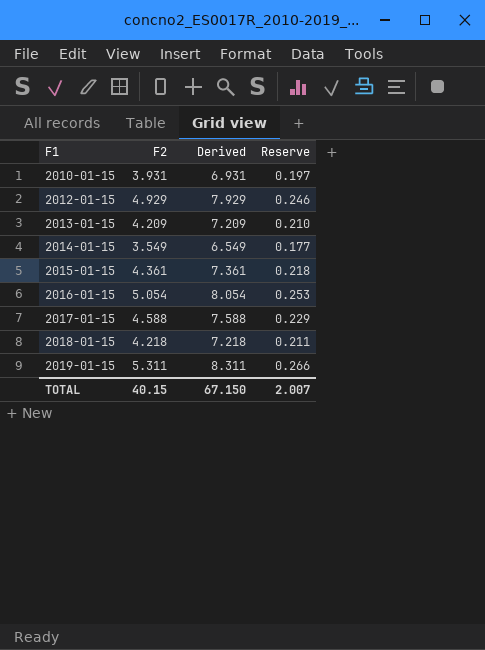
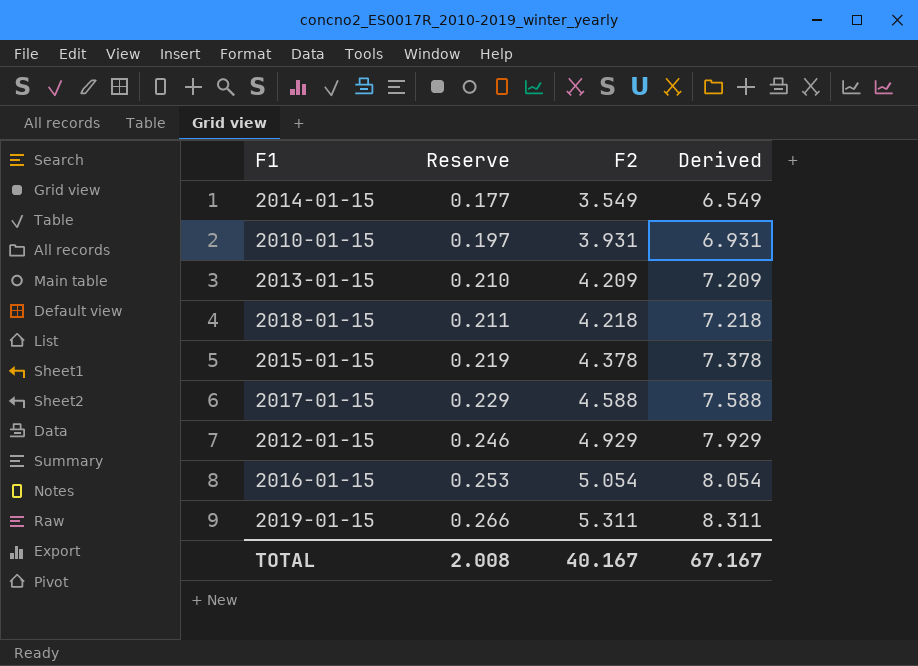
row order: F1 ascending -> Reserve ascending
column Reserve | position: 4 -> 2
2015-01-15 | Reserve: 0.218 -> 0.219
2015-01-15 | F2: 4.361 -> 4.378
2015-01-15 | Derived: 7.361 -> 7.378
TOTAL | Reserve: 2.007 -> 2.008
TOTAL | F2: 40.15 -> 40.167
TOTAL | Derived: 67.150 -> 67.167

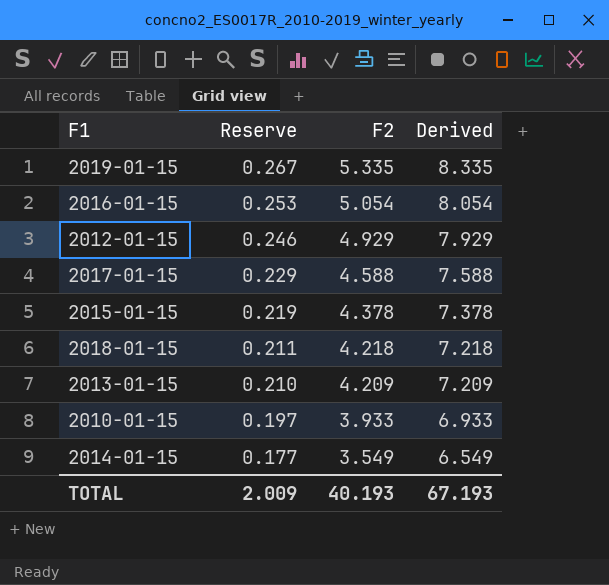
row order: Reserve ascending -> Reserve descending
2019-01-15 | Reserve: 0.266 -> 0.267
2019-01-15 | F2: 5.311 -> 5.335
2019-01-15 | Derived: 8.311 -> 8.335
2010-01-15 | F2: 3.931 -> 3.933
2010-01-15 | Derived: 6.931 -> 6.933
TOTAL | Reserve: 2.008 -> 2.009
TOTAL | F2: 40.167 -> 40.193
TOTAL | Derived: 67.167 -> 67.193

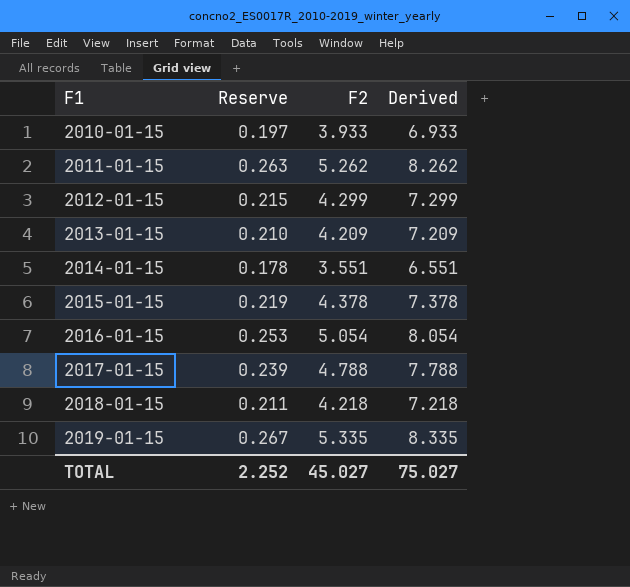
row order: Reserve descending -> F1 ascending
row 2011-01-15: none -> 0.263 | 5.262 | 8.262
2012-01-15 | Reserve: 0.246 -> 0.215
2012-01-15 | F2: 4.929 -> 4.299
2012-01-15 | Derived: 7.929 -> 7.299
2014-01-15 | Reserve: 0.177 -> 0.178
2014-01-15 | F2: 3.549 -> 3.551
2014-01-15 | Derived: 6.549 -> 6.551
2017-01-15 | Reserve: 0.229 -> 0.239
2017-01-15 | F2: 4.588 -> 4.788
2017-01-15 | Derived: 7.588 -> 7.788
TOTAL | Reserve: 2.009 -> 2.252
TOTAL | F2: 40.193 -> 45.027
TOTAL | Derived: 67.193 -> 75.027

